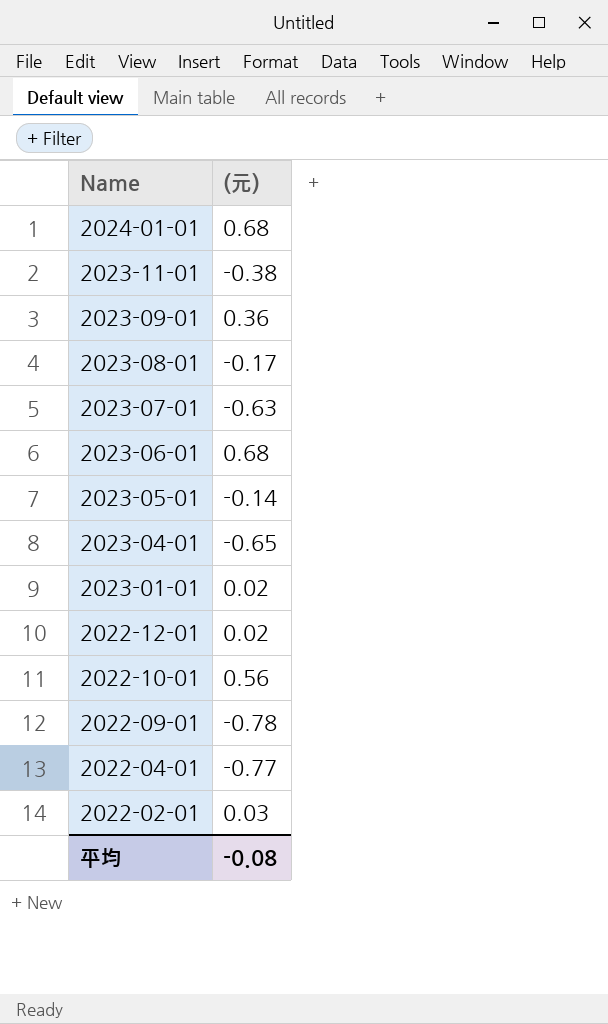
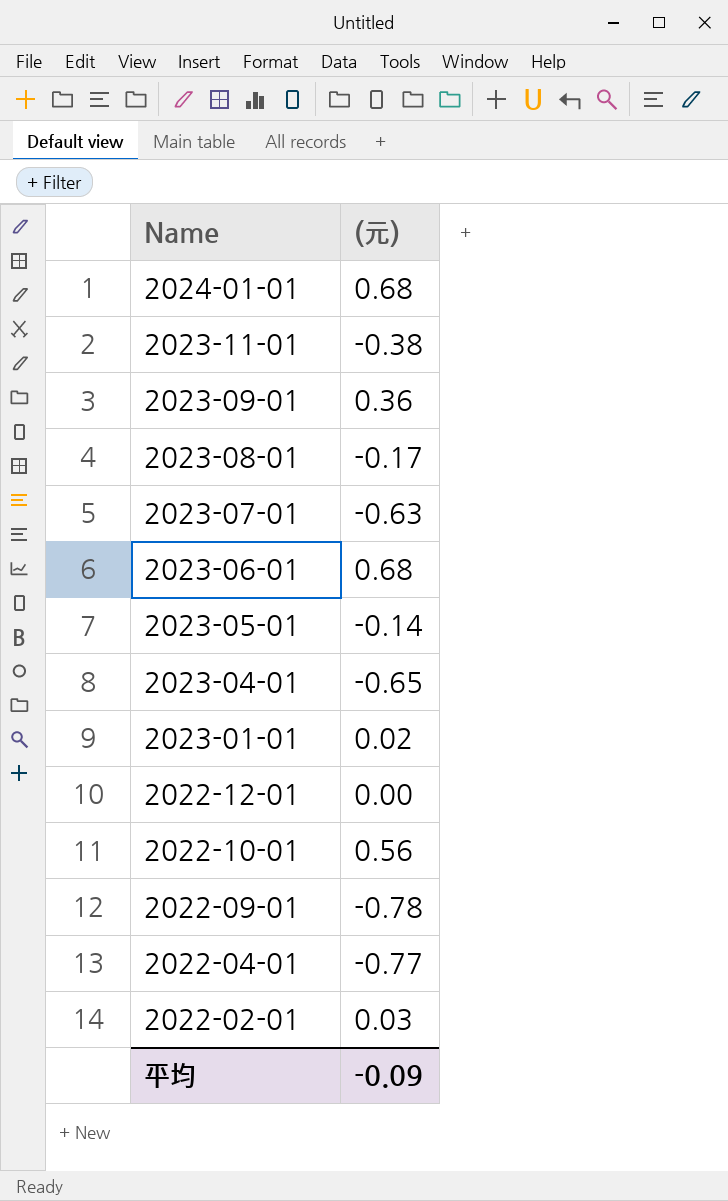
2022-12-01 | (元): 0.02 -> 0.00
平均 | (元): -0.08 -> -0.09

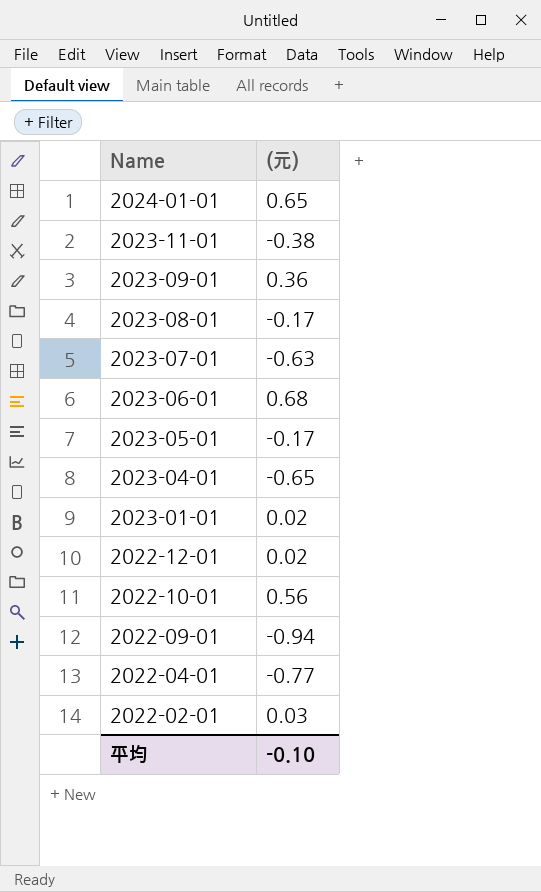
2024-01-01 | (元): 0.68 -> 0.65
2023-05-01 | (元): -0.14 -> -0.17
2022-12-01 | (元): 0.00 -> 0.02
2022-09-01 | (元): -0.78 -> -0.94
平均 | (元): -0.09 -> -0.10

